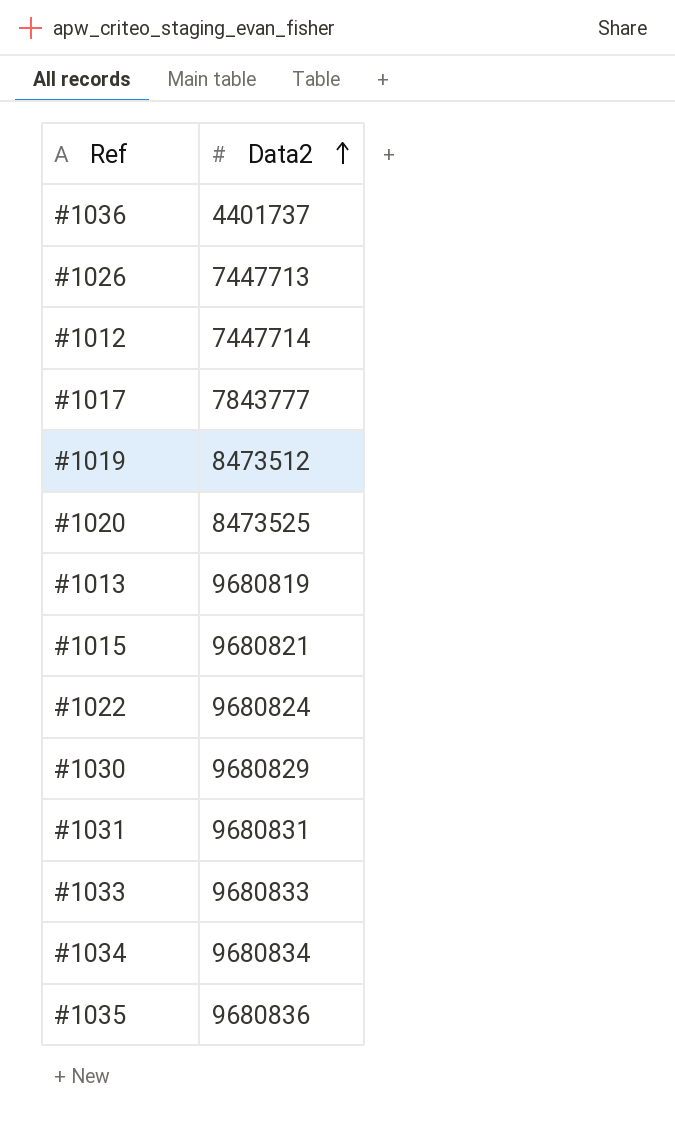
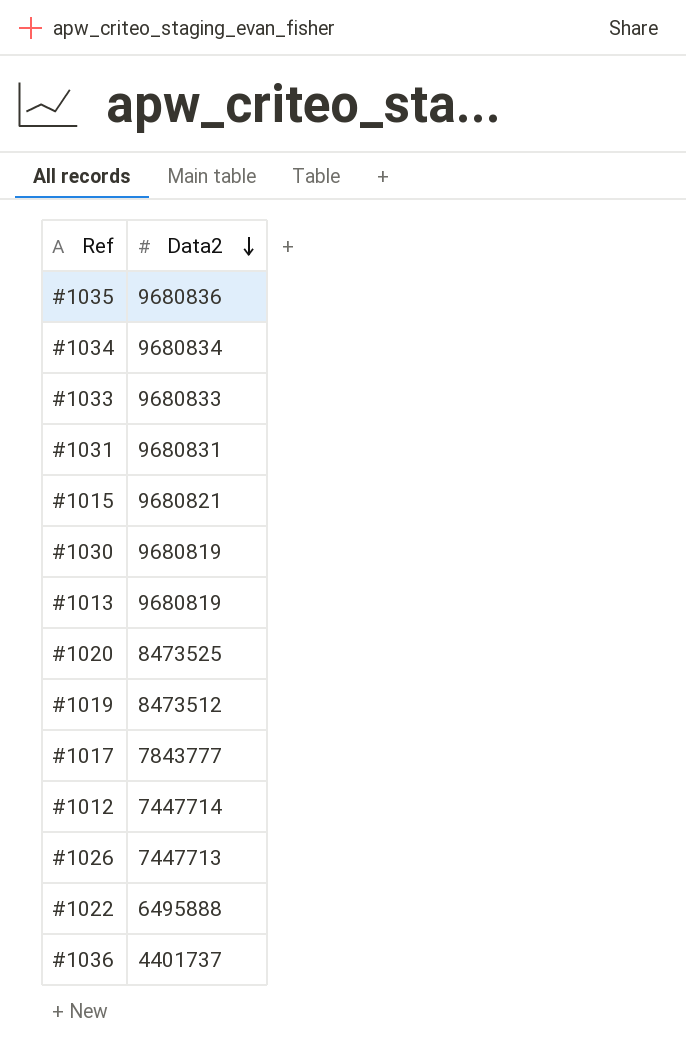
row order: Data2 ascending -> Data2 descending
#1030 | Data2: 9680829 -> 9680819
#1022 | Data2: 9680824 -> 6495888

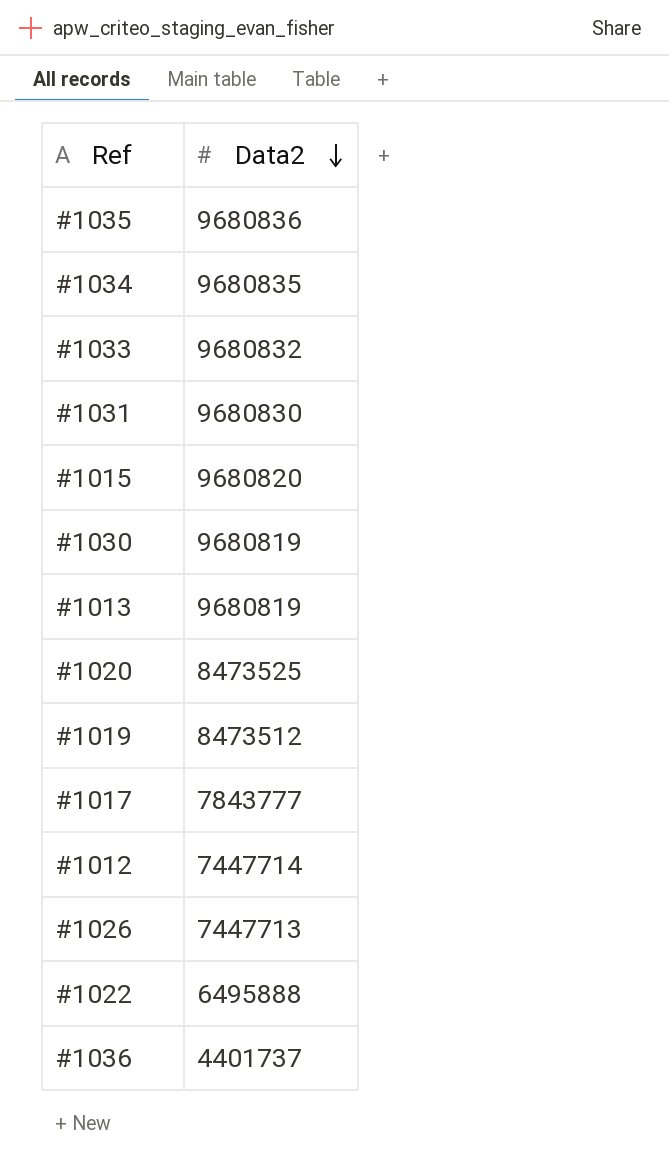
#1034 | Data2: 9680834 -> 9680835
#1033 | Data2: 9680833 -> 9680832
#1031 | Data2: 9680831 -> 9680830
#1015 | Data2: 9680821 -> 9680820

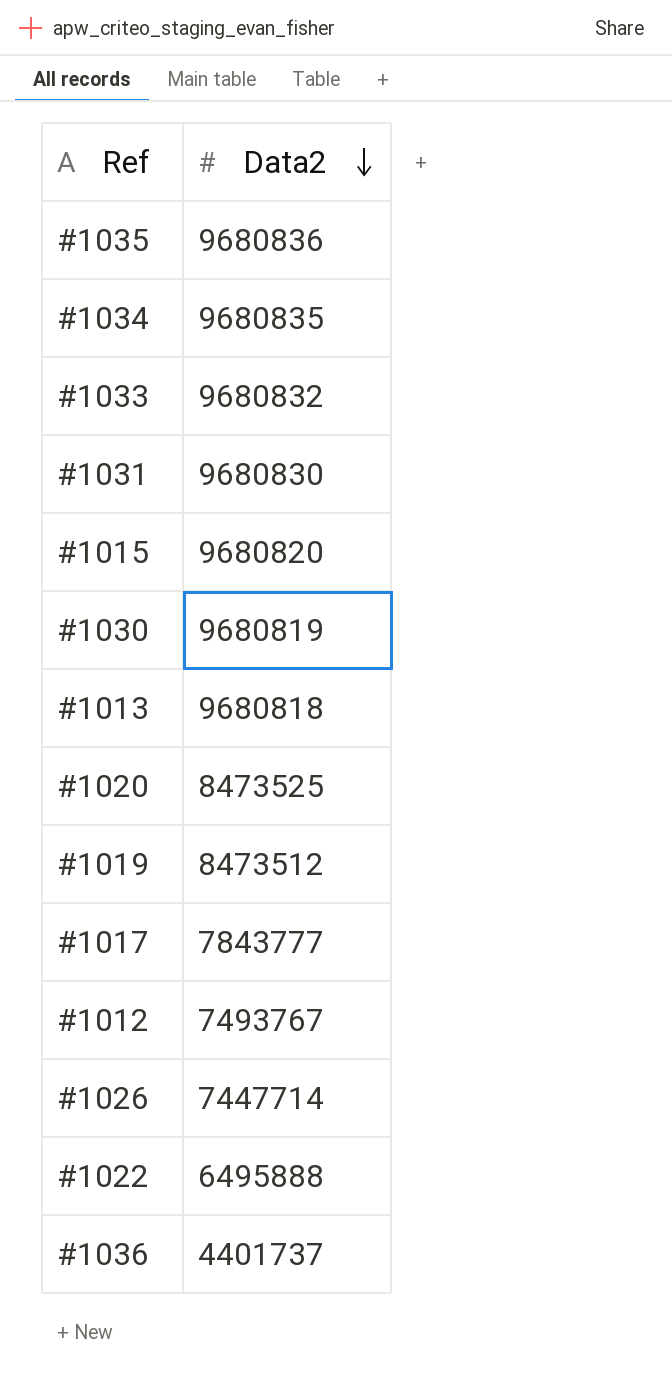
#1013 | Data2: 9680819 -> 9680818
#1012 | Data2: 7447714 -> 7493767
#1026 | Data2: 7447713 -> 7447714

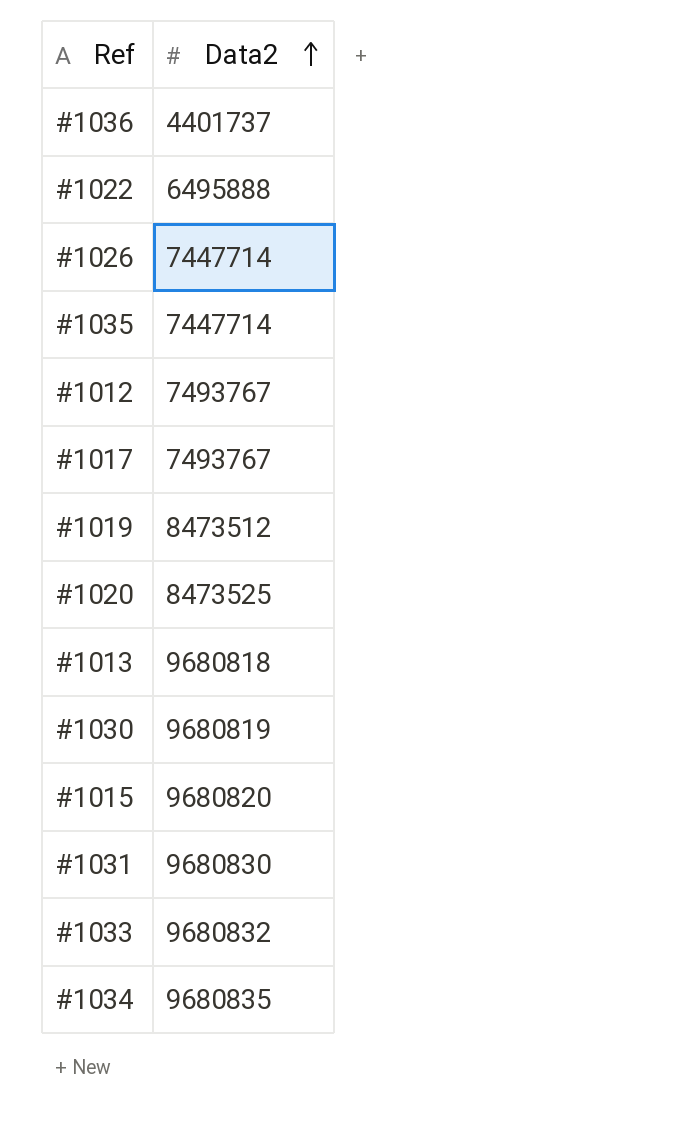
row order: Data2 descending -> Data2 ascending
#1035 | Data2: 9680836 -> 7447714
#1017 | Data2: 7843777 -> 7493767

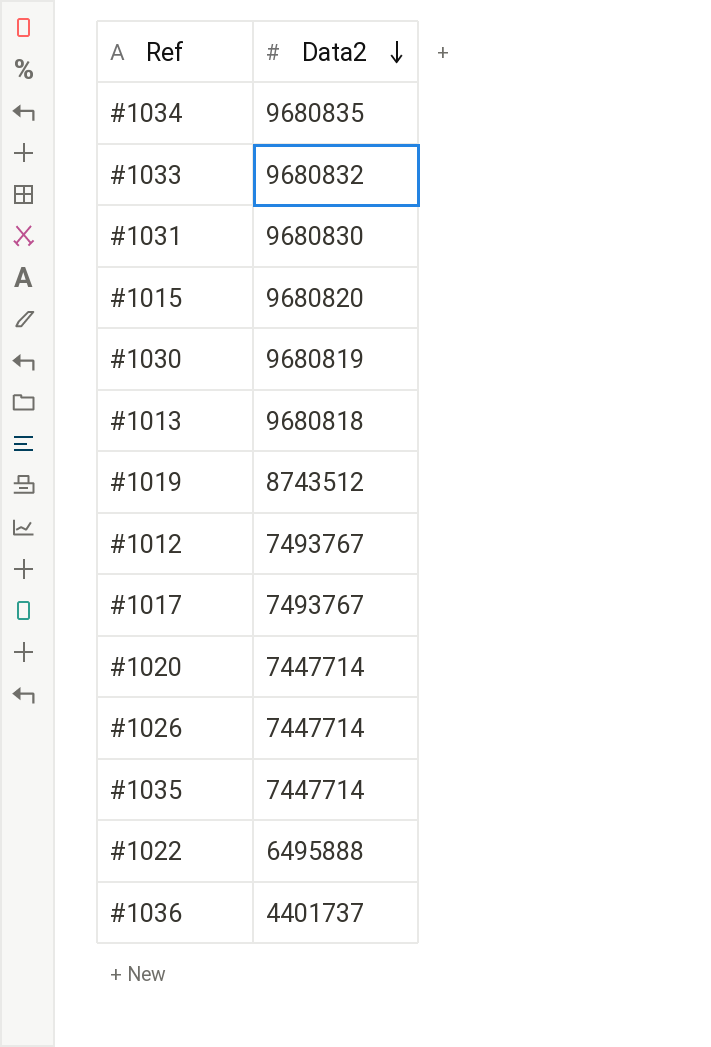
row order: Data2 ascending -> Data2 descending
#1019 | Data2: 8473512 -> 8743512
#1020 | Data2: 8473525 -> 7447714

